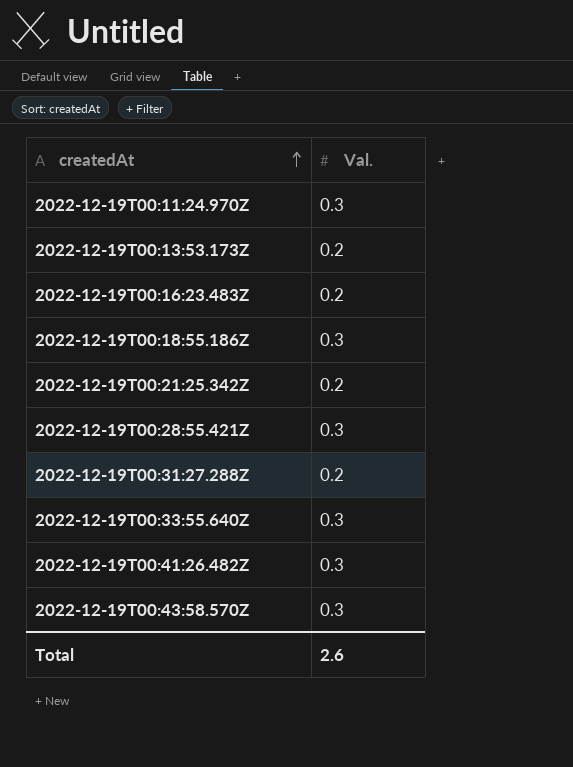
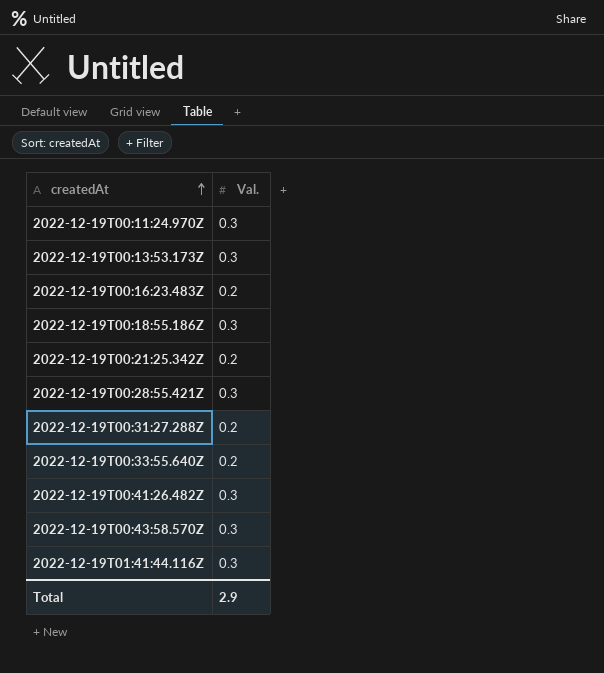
2022-12-19T00:13:53.173Z | Val.: 0.2 -> 0.3
2022-12-19T00:33:55.640Z | Val.: 0.3 -> 0.2
row 2022-12-19T01:41:44.116Z: none -> 0.3
Total | Val.: 2.6 -> 2.9

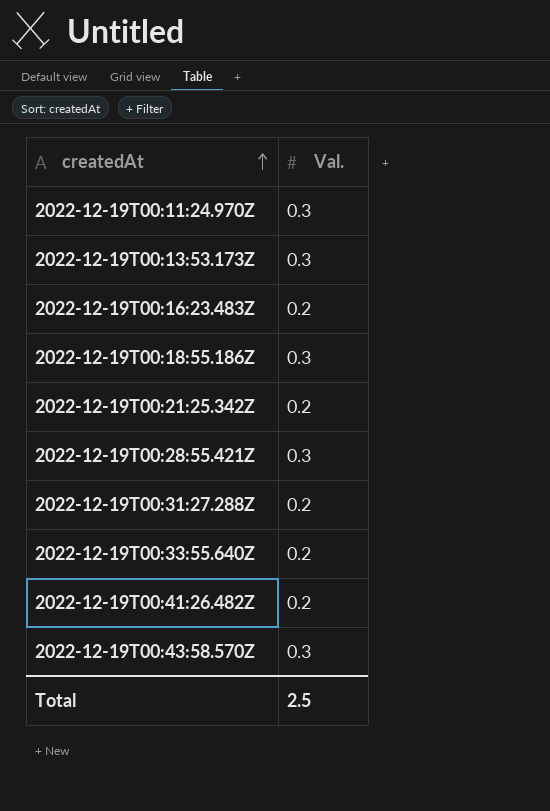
row 2022-12-19T01:41:44.116Z: 0.3 -> none
2022-12-19T00:41:26.482Z | Val.: 0.3 -> 0.2
Total | Val.: 2.9 -> 2.5

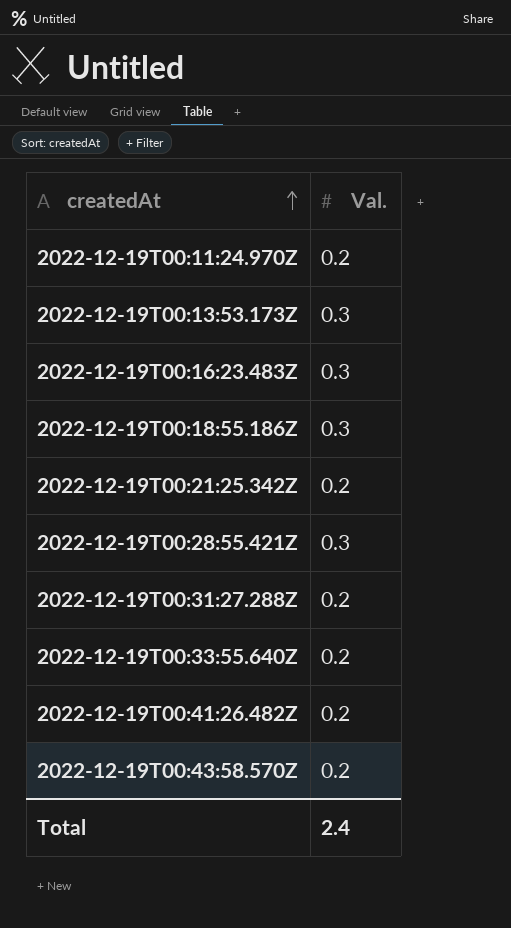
2022-12-19T00:11:24.970Z | Val.: 0.3 -> 0.2
2022-12-19T00:16:23.483Z | Val.: 0.2 -> 0.3
2022-12-19T00:43:58.570Z | Val.: 0.3 -> 0.2
Total | Val.: 2.5 -> 2.4

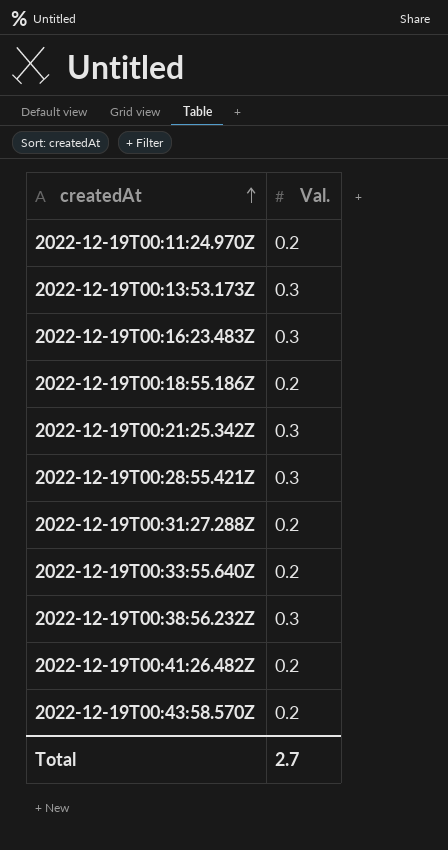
2022-12-19T00:18:55.186Z | Val.: 0.3 -> 0.2
2022-12-19T00:21:25.342Z | Val.: 0.2 -> 0.3
row 2022-12-19T00:38:56.232Z: none -> 0.3
Total | Val.: 2.4 -> 2.7

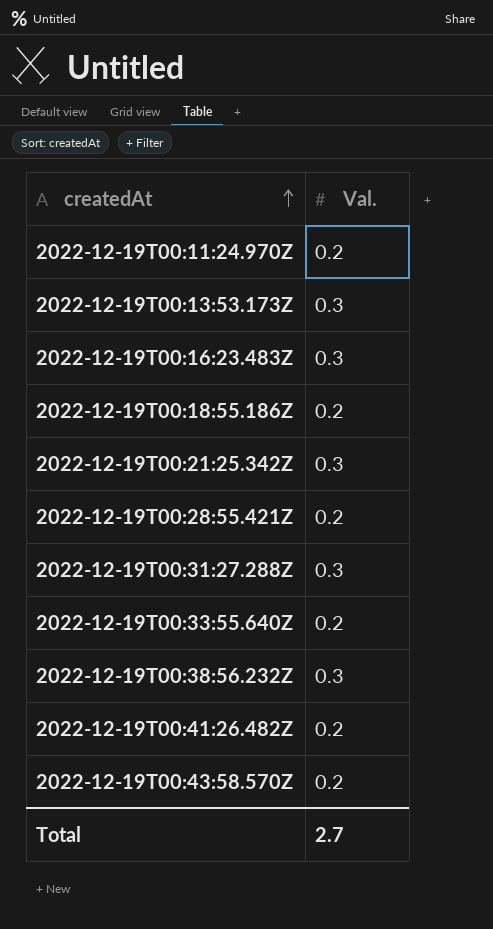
2022-12-19T00:28:55.421Z | Val.: 0.3 -> 0.2
2022-12-19T00:31:27.288Z | Val.: 0.2 -> 0.3

